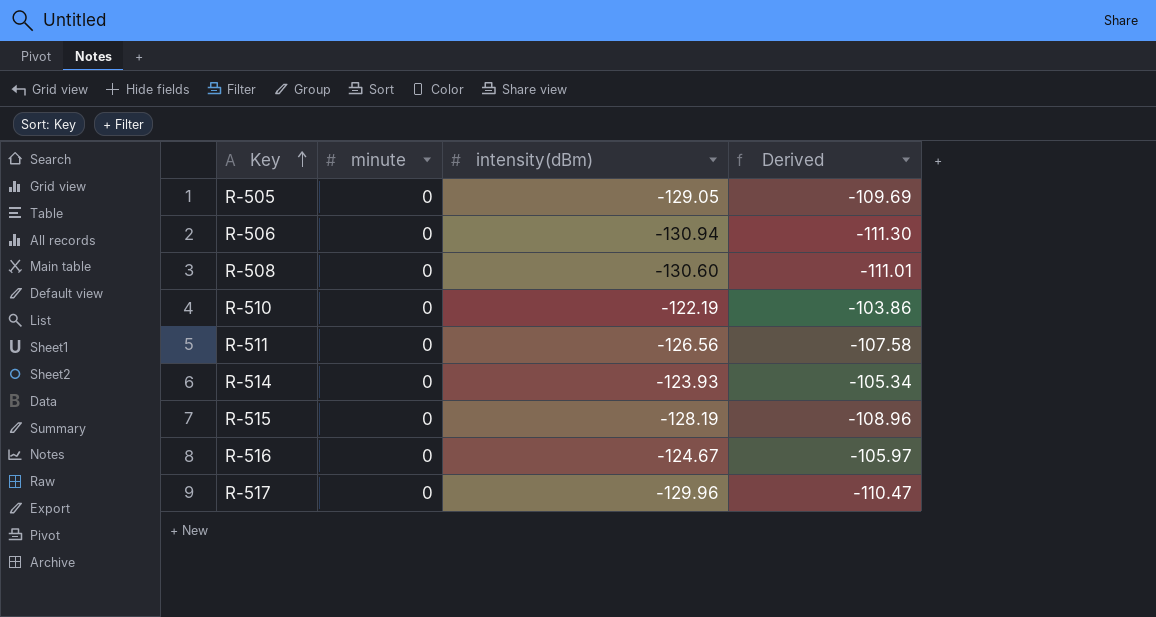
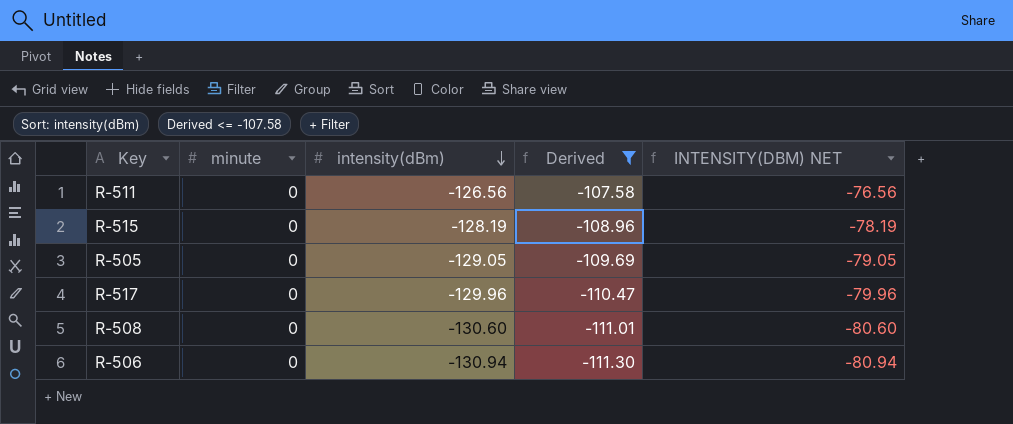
filter: none -> Derived <= -107.58
row order: Key ascending -> intensity(dBm) descending
column INTENSITY(DBM) NET | formula: none -> [intensity(dBm)] + 50

